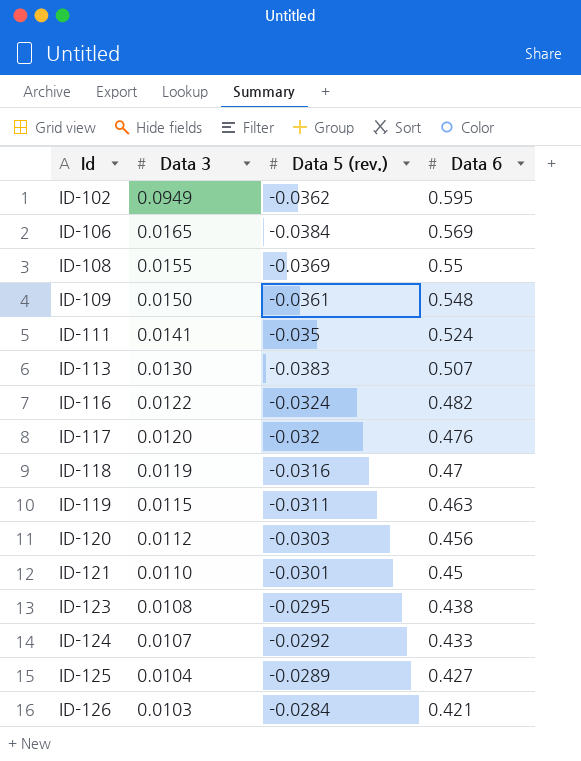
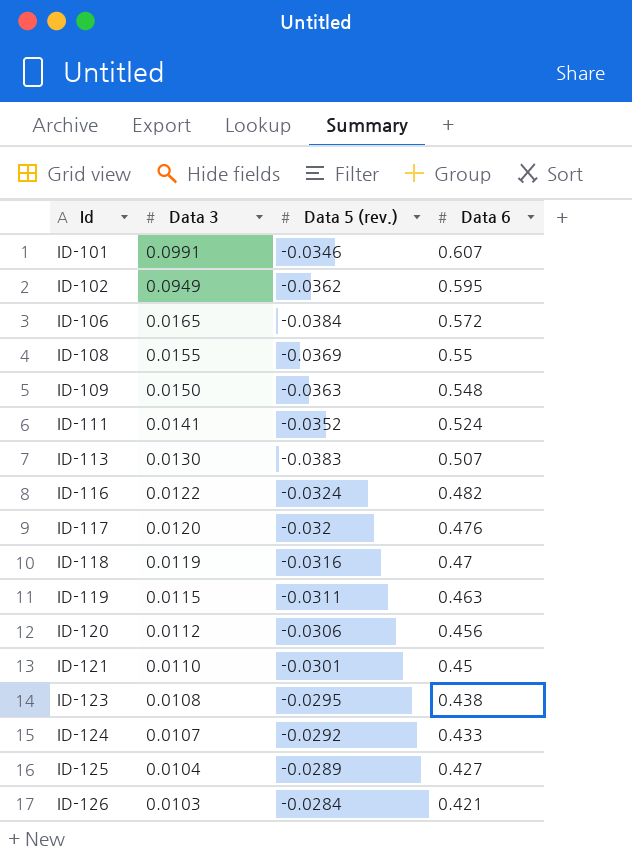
row ID-101: none -> 0.0991 | -0.0346 | 0.607
ID-106 | Data 6: 0.569 -> 0.572
ID-109 | Data 5 (rev.): -0.0361 -> -0.0363
ID-111 | Data 5 (rev.): -0.035 -> -0.0352
ID-120 | Data 5 (rev.): -0.0303 -> -0.0306

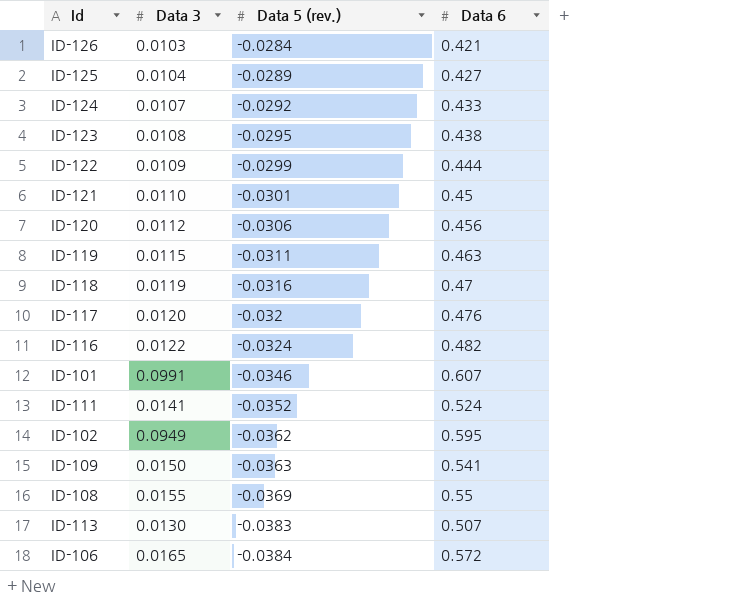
row order: Id ascending -> Data 5 (rev.) descending
row ID-122: none -> 0.0109 | -0.0299 | 0.444
ID-109 | Data 6: 0.548 -> 0.541

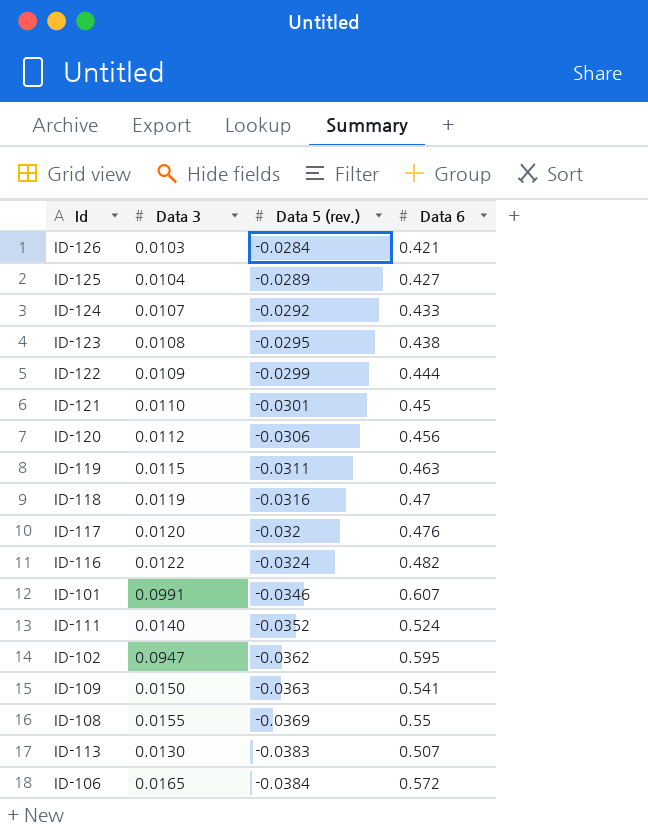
ID-111 | Data 3: 0.0141 -> 0.0140
ID-102 | Data 3: 0.0949 -> 0.0947

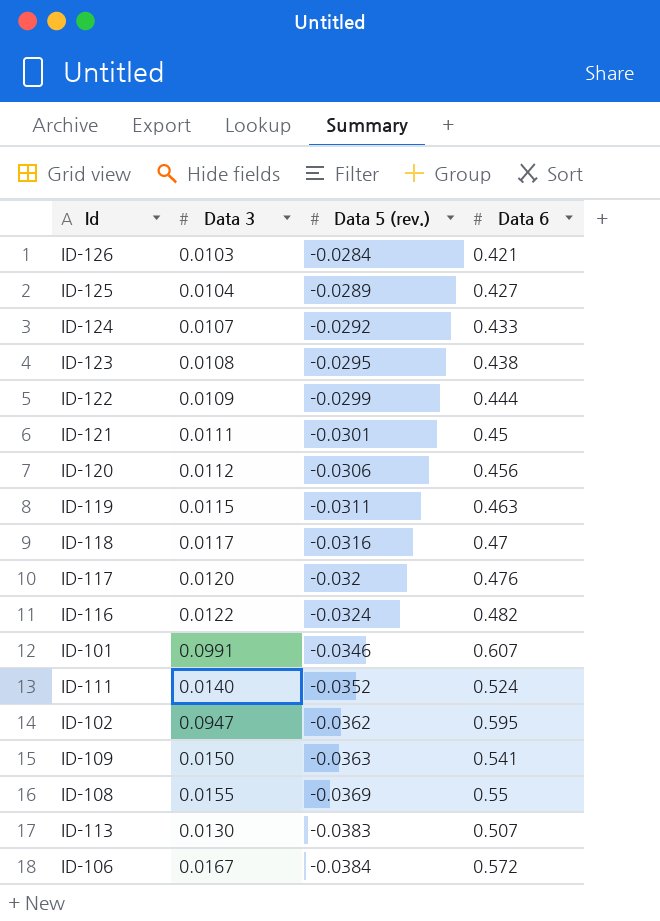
ID-121 | Data 3: 0.0110 -> 0.0111
ID-118 | Data 3: 0.0119 -> 0.0117
ID-106 | Data 3: 0.0165 -> 0.0167

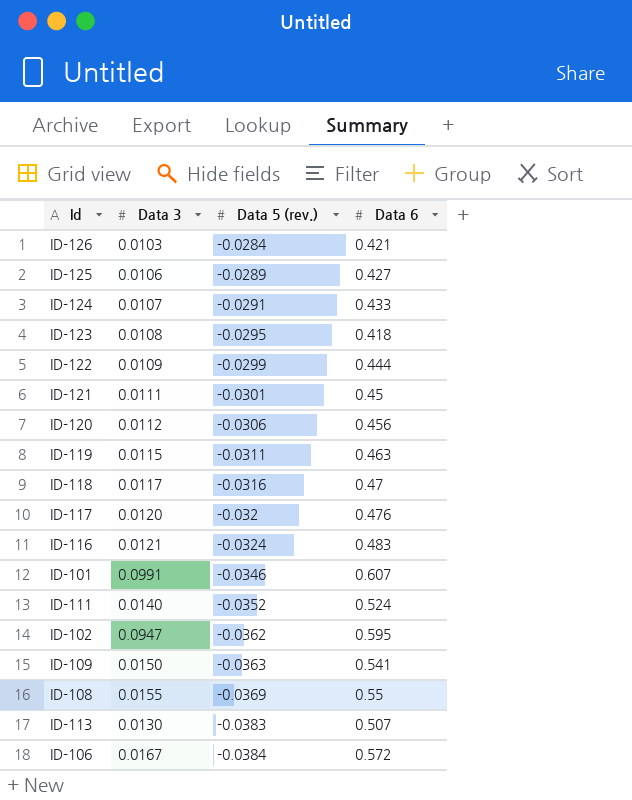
ID-125 | Data 3: 0.0104 -> 0.0106
ID-124 | Data 5 (rev.): -0.0292 -> -0.0291
ID-123 | Data 6: 0.438 -> 0.418
ID-116 | Data 3: 0.0122 -> 0.0121
ID-116 | Data 6: 0.482 -> 0.483

